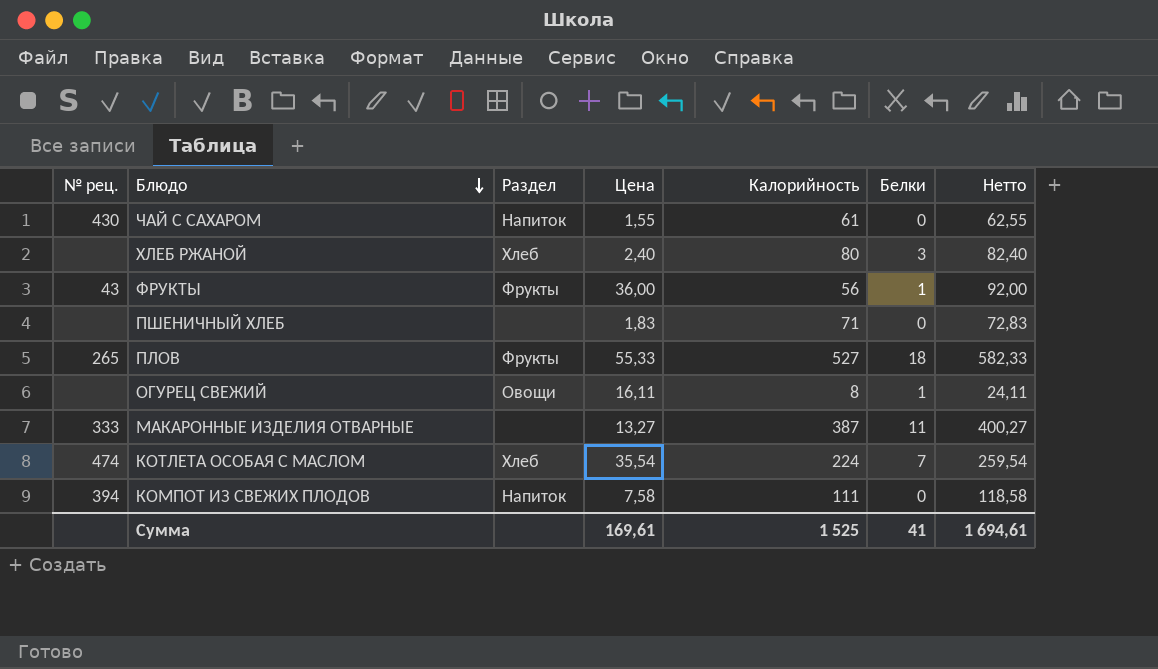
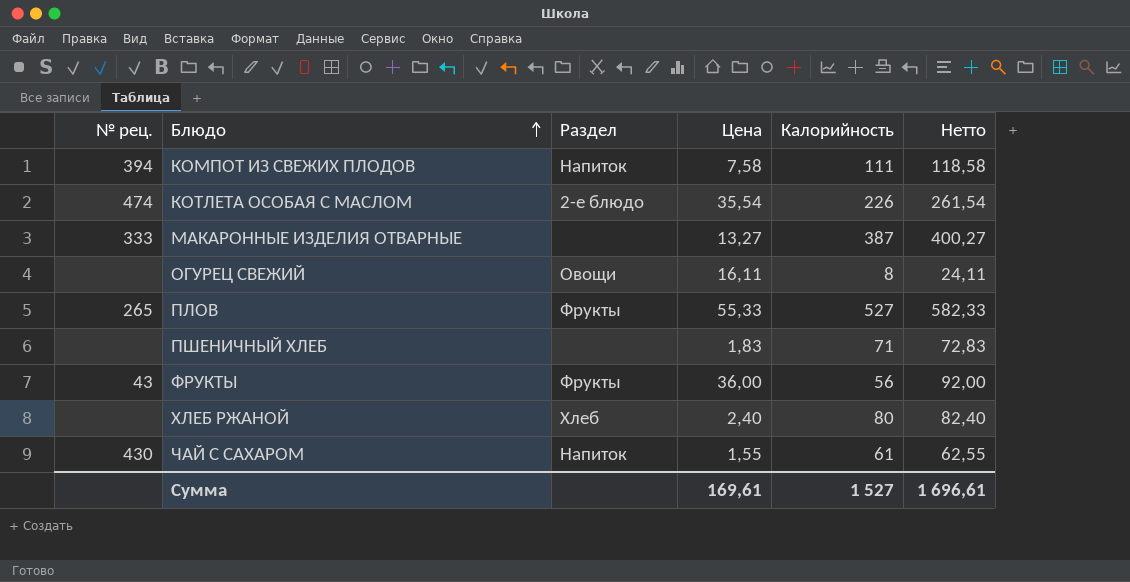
row order: Блюдо descending -> Блюдо ascending
column Белки | position: 6 -> none
КОТЛЕТА ОСОБАЯ С МАСЛОМ | Раздел: Хлеб -> 2-е блюдо
КОТЛЕТА ОСОБАЯ С МАСЛОМ | Калорийность: 224 -> 226
КОТЛЕТА ОСОБАЯ С МАСЛОМ | Нетто: 259,54 -> 261,54
Сумма | Калорийность: 1 525 -> 1 527
Сумма | Нетто: 1 694,61 -> 1 696,61

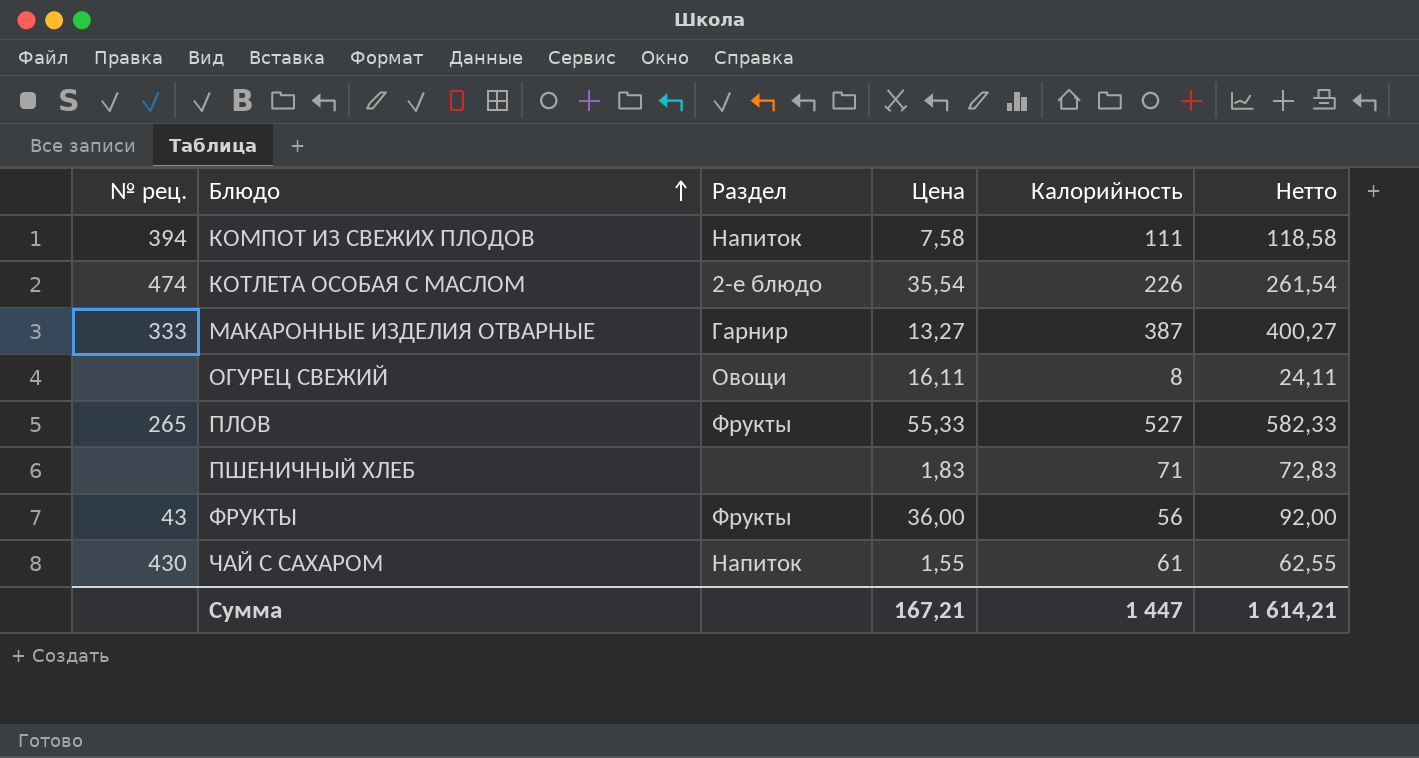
row ХЛЕБ РЖАНОЙ: none | Хлеб | 2,40 | 80 | 82,40 -> none
МАКАРОННЫЕ ИЗДЕЛИЯ ОТВАРНЫЕ | Раздел: none -> Гарнир
Сумма | Цена: 169,61 -> 167,21
Сумма | Калорийность: 1 527 -> 1 447
Сумма | Нетто: 1 696,61 -> 1 614,21

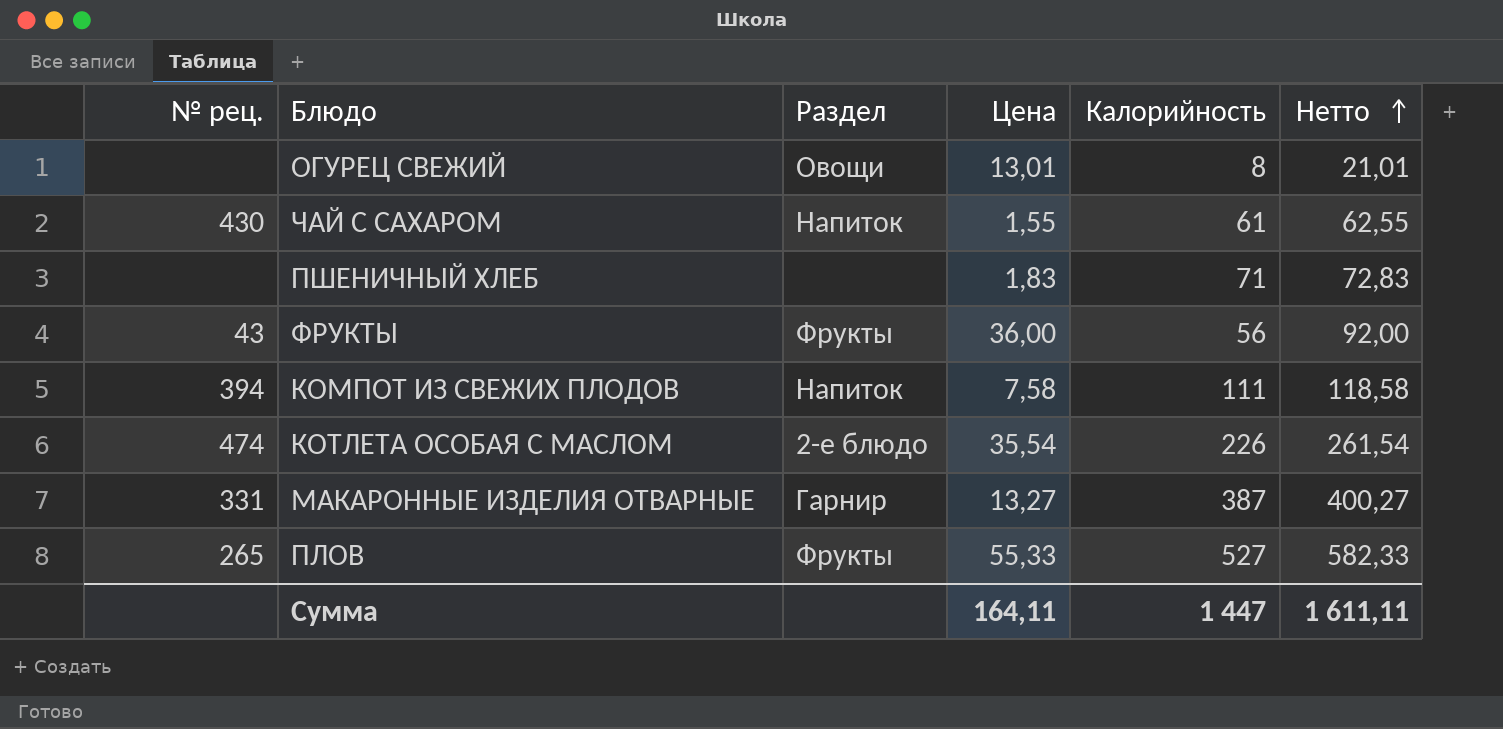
row order: Блюдо ascending -> Нетто ascending
ОГУРЕЦ СВЕЖИЙ | Цена: 16,11 -> 13,01
ОГУРЕЦ СВЕЖИЙ | Нетто: 24,11 -> 21,01
МАКАРОННЫЕ ИЗДЕЛИЯ ОТВАРНЫЕ | № рец.: 333 -> 331
Сумма | Цена: 167,21 -> 164,11
Сумма | Нетто: 1 614,21 -> 1 611,11

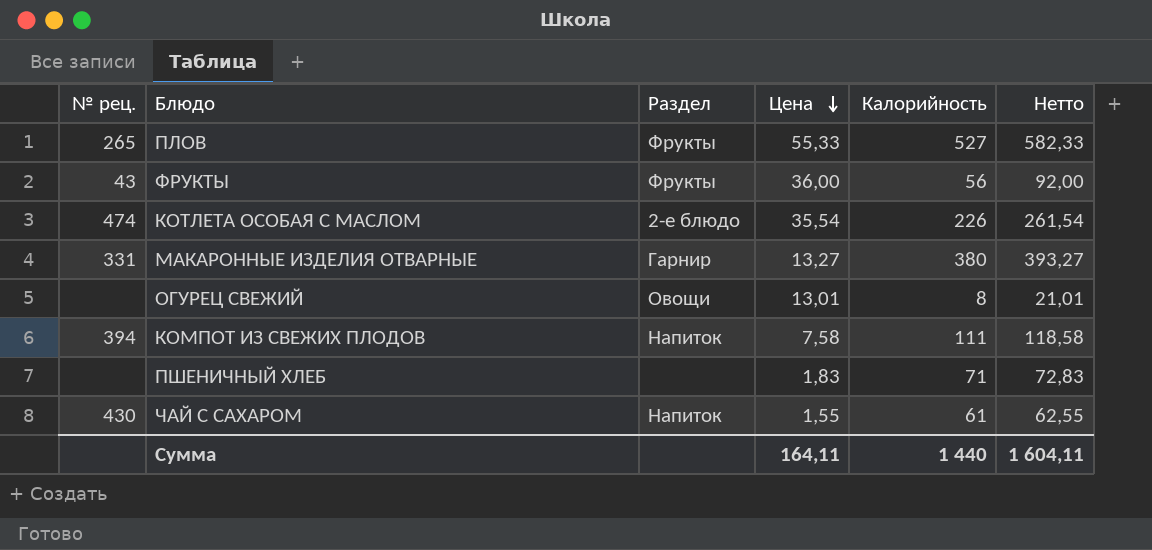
row order: Нетто ascending -> Цена descending
МАКАРОННЫЕ ИЗДЕЛИЯ ОТВАРНЫЕ | Калорийность: 387 -> 380
МАКАРОННЫЕ ИЗДЕЛИЯ ОТВАРНЫЕ | Нетто: 400,27 -> 393,27
Сумма | Калорийность: 1 447 -> 1 440
Сумма | Нетто: 1 611,11 -> 1 604,11

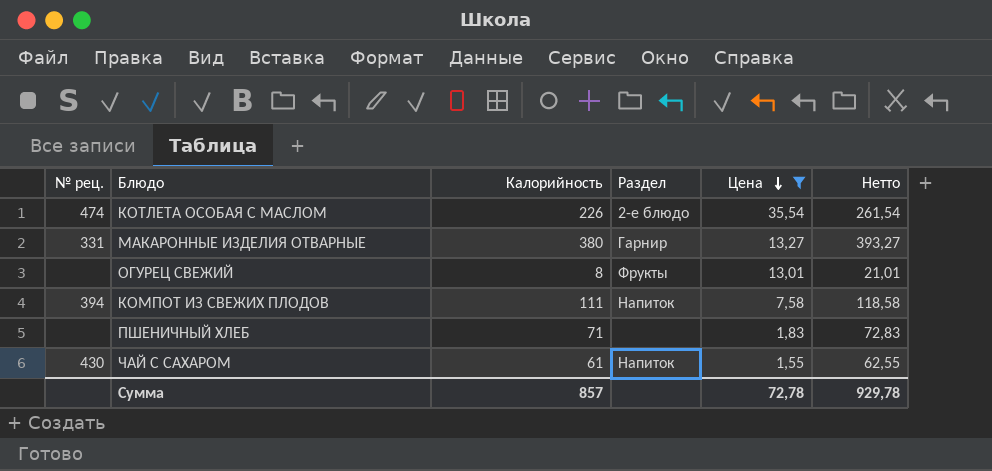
filter: none -> Цена <= 35,54
column Калорийность | position: 5 -> 3
ОГУРЕЦ СВЕЖИЙ | Раздел: Овощи -> Фрукты
Сумма | Калорийность: 1 440 -> 857
Сумма | Цена: 164,11 -> 72,78
Сумма | Нетто: 1 604,11 -> 929,78

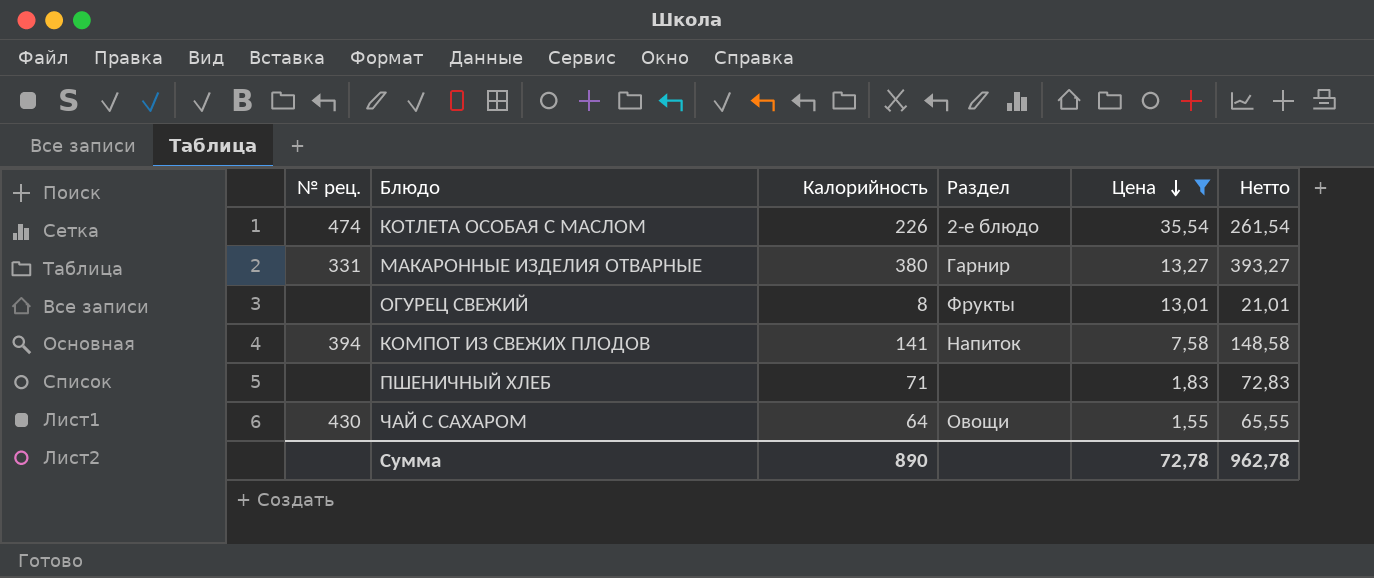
КОМПОТ ИЗ СВЕЖИХ ПЛОДОВ | Калорийность: 111 -> 141
КОМПОТ ИЗ СВЕЖИХ ПЛОДОВ | Нетто: 118,58 -> 148,58
ЧАЙ С САХАРОМ | Калорийность: 61 -> 64
ЧАЙ С САХАРОМ | Раздел: Напиток -> Овощи
ЧАЙ С САХАРОМ | Нетто: 62,55 -> 65,55
Сумма | Калорийность: 857 -> 890
Сумма | Нетто: 929,78 -> 962,78

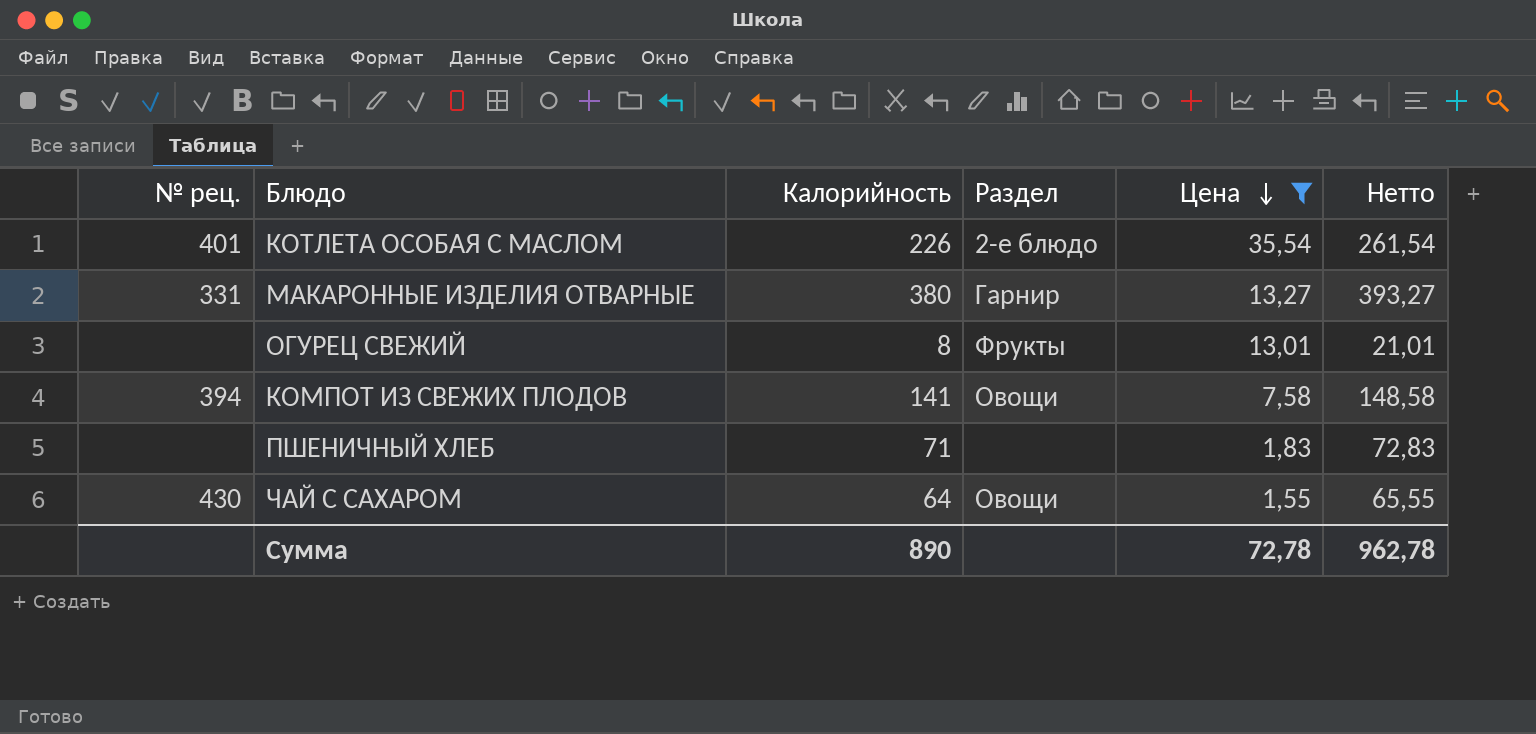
КОТЛЕТА ОСОБАЯ С МАСЛОМ | № рец.: 474 -> 401
КОМПОТ ИЗ СВЕЖИХ ПЛОДОВ | Раздел: Напиток -> Овощи

